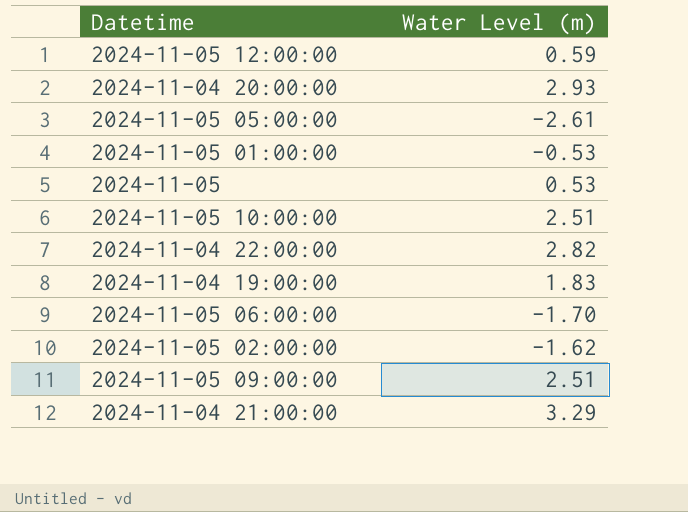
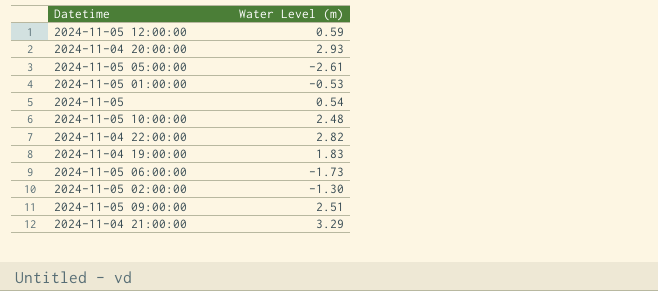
2024-11-05 | Water Level (m): 0.53 -> 0.54
2024-11-05 10:00:00 | Water Level (m): 2.51 -> 2.48
2024-11-05 06:00:00 | Water Level (m): -1.70 -> -1.73
2024-11-05 02:00:00 | Water Level (m): -1.62 -> -1.30

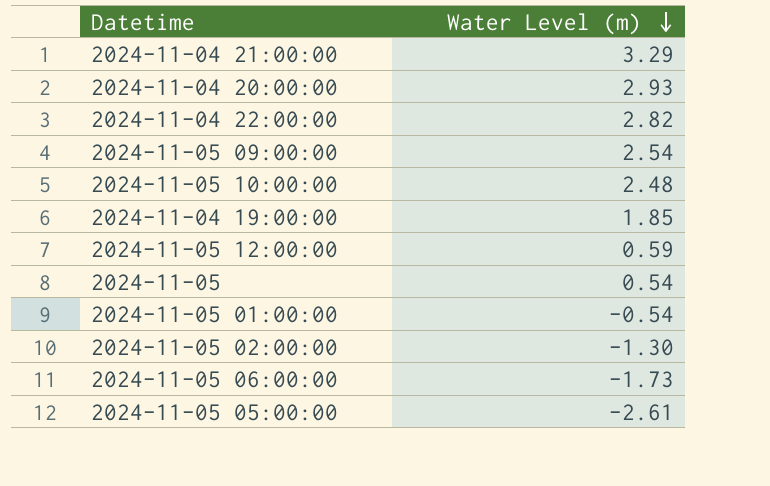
row order: none -> Water Level (m) descending
2024-11-05 09:00:00 | Water Level (m): 2.51 -> 2.54
2024-11-04 19:00:00 | Water Level (m): 1.83 -> 1.85
2024-11-05 01:00:00 | Water Level (m): -0.53 -> -0.54

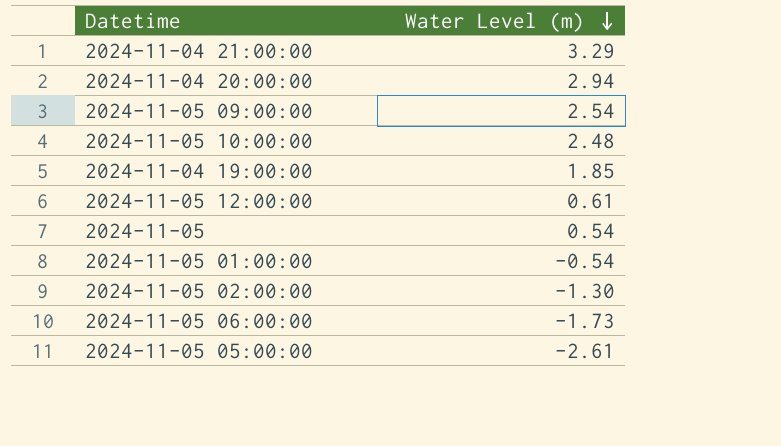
row 2024-11-04 22:00:00: 2.82 -> none
2024-11-04 20:00:00 | Water Level (m): 2.93 -> 2.94
2024-11-05 12:00:00 | Water Level (m): 0.59 -> 0.61

